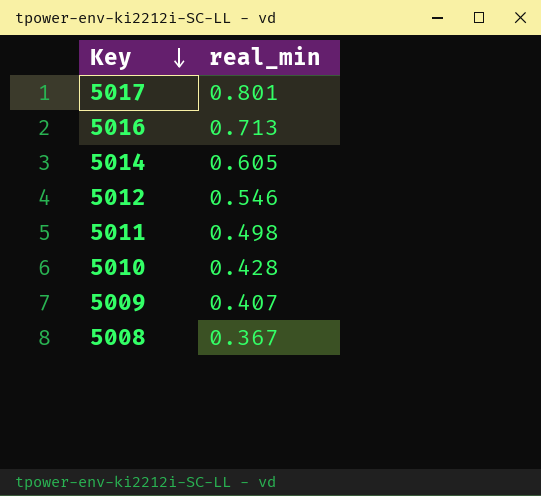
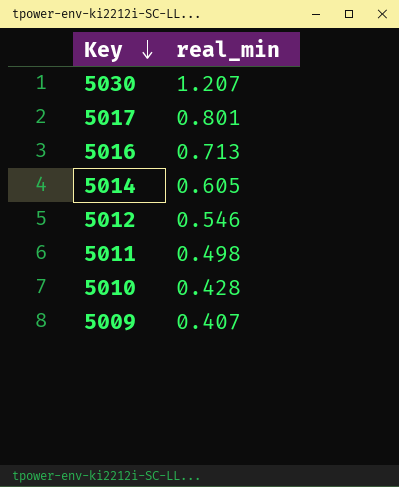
row 5008: 0.367 -> none
row 5030: none -> 1.207

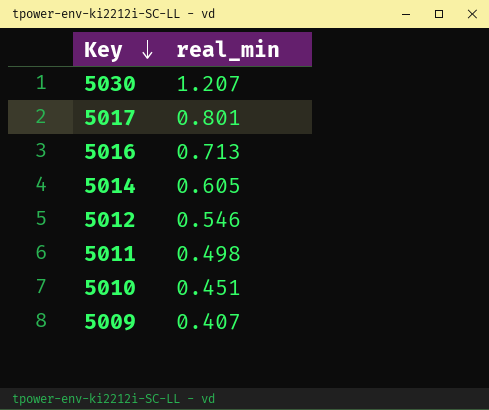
5010 | real_min: 0.428 -> 0.451

